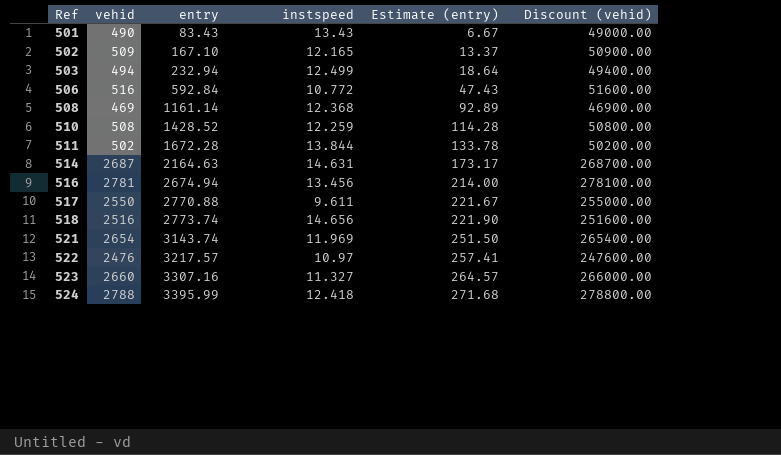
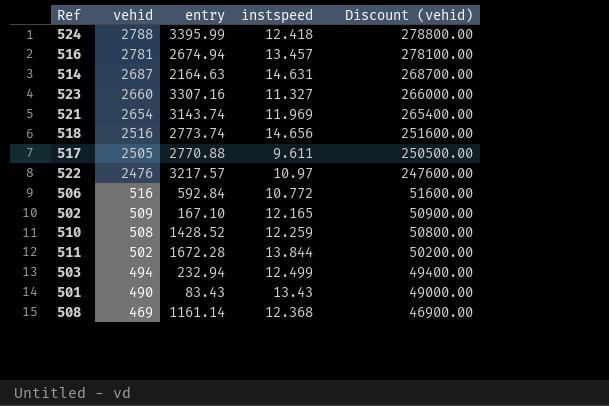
row order: Ref ascending -> vehid descending
column Estimate (entry) | formula: [entry] * 0.08 -> none
516 | instspeed: 13.456 -> 13.457
517 | vehid: 2550 -> 2505
517 | Discount (vehid): 255000.00 -> 250500.00

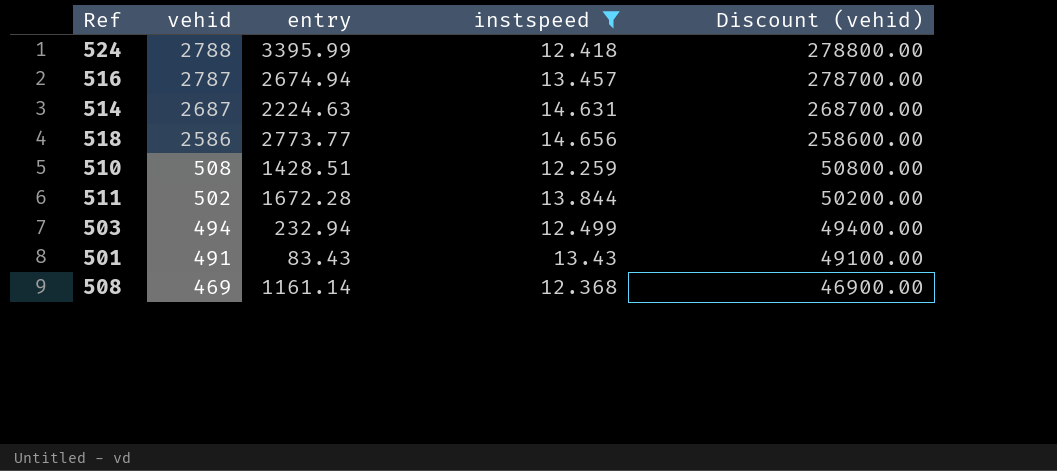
filter: none -> instspeed >= 12.259
516 | vehid: 2781 -> 2787
516 | Discount (vehid): 278100.00 -> 278700.00
514 | entry: 2164.63 -> 2224.63
518 | vehid: 2516 -> 2586
518 | entry: 2773.74 -> 2773.77
518 | Discount (vehid): 251600.00 -> 258600.00
510 | entry: 1428.52 -> 1428.51
501 | vehid: 490 -> 491
501 | Discount (vehid): 49000.00 -> 49100.00

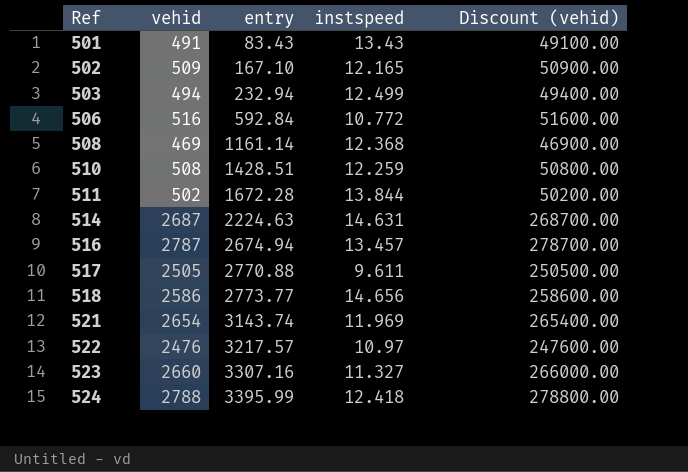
filter: instspeed >= 12.259 -> none
row order: vehid descending -> Ref ascending

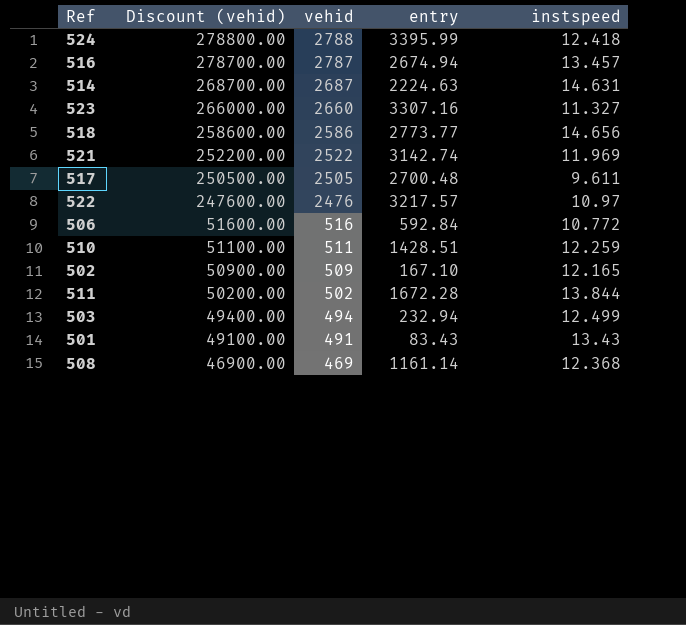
row order: Ref ascending -> Discount (vehid) descending
column Discount (vehid) | position: 5 -> 2
521 | Discount (vehid): 265400.00 -> 252200.00
521 | vehid: 2654 -> 2522
521 | entry: 3143.74 -> 3142.74
517 | entry: 2770.88 -> 2700.48
510 | Discount (vehid): 50800.00 -> 51100.00
510 | vehid: 508 -> 511

